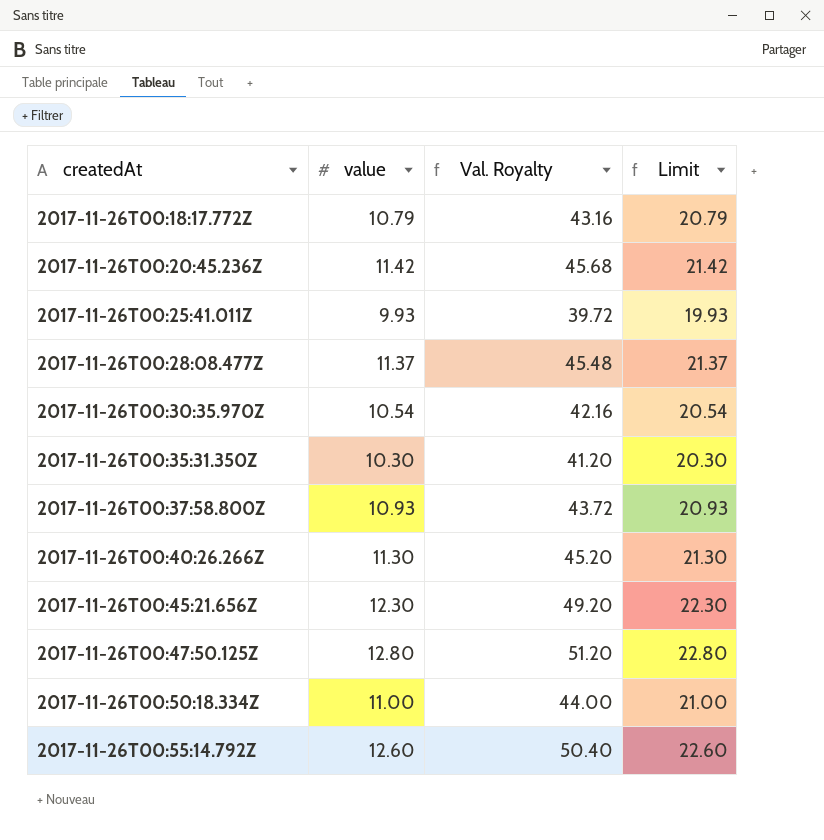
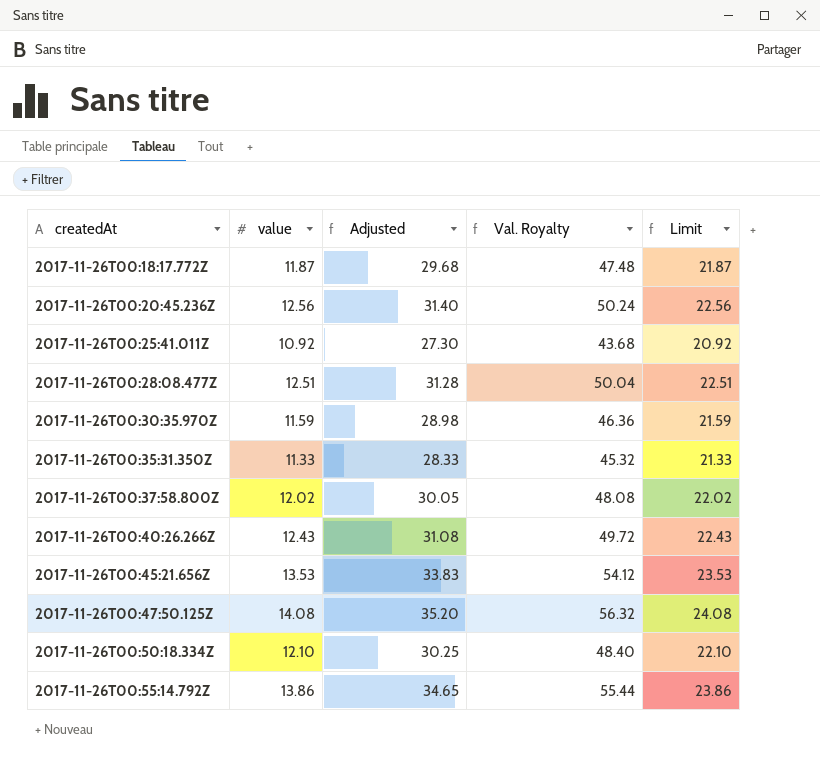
column Adjusted | formula: none -> [value] * 2.5
2017-11-26T00:18:17.772Z | value: 10.79 -> 11.87
2017-11-26T00:18:17.772Z | Val. Royalty: 43.16 -> 47.48
2017-11-26T00:18:17.772Z | Limit: 20.79 -> 21.87
2017-11-26T00:20:45.236Z | value: 11.42 -> 12.56
2017-11-26T00:20:45.236Z | Val. Royalty: 45.68 -> 50.24
2017-11-26T00:20:45.236Z | Limit: 21.42 -> 22.56
2017-11-26T00:25:41.011Z | value: 9.93 -> 10.92
2017-11-26T00:25:41.011Z | Val. Royalty: 39.72 -> 43.68
2017-11-26T00:25:41.011Z | Limit: 19.93 -> 20.92
2017-11-26T00:28:08.477Z | value: 11.37 -> 12.51
2017-11-26T00:28:08.477Z | Val. Royalty: 45.48 -> 50.04
2017-11-26T00:28:08.477Z | Limit: 21.37 -> 22.51
2017-11-26T00:30:35.970Z | value: 10.54 -> 11.59
2017-11-26T00:30:35.970Z | Val. Royalty: 42.16 -> 46.36
2017-11-26T00:30:35.970Z | Limit: 20.54 -> 21.59
2017-11-26T00:35:31.350Z | value: 10.30 -> 11.33
2017-11-26T00:35:31.350Z | Val. Royalty: 41.20 -> 45.32
2017-11-26T00:35:31.350Z | Limit: 20.30 -> 21.33
2017-11-26T00:37:58.800Z | value: 10.93 -> 12.02
2017-11-26T00:37:58.800Z | Val. Royalty: 43.72 -> 48.08
2017-11-26T00:37:58.800Z | Limit: 20.93 -> 22.02
2017-11-26T00:40:26.266Z | value: 11.30 -> 12.43
2017-11-26T00:40:26.266Z | Val. Royalty: 45.20 -> 49.72
2017-11-26T00:40:26.266Z | Limit: 21.30 -> 22.43
2017-11-26T00:45:21.656Z | value: 12.30 -> 13.53
2017-11-26T00:45:21.656Z | Val. Royalty: 49.20 -> 54.12
2017-11-26T00:45:21.656Z | Limit: 22.30 -> 23.53
2017-11-26T00:47:50.125Z | value: 12.80 -> 14.08
2017-11-26T00:47:50.125Z | Val. Royalty: 51.20 -> 56.32
2017-11-26T00:47:50.125Z | Limit: 22.80 -> 24.08
2017-11-26T00:50:18.334Z | value: 11.00 -> 12.10
2017-11-26T00:50:18.334Z | Val. Royalty: 44.00 -> 48.40
2017-11-26T00:50:18.334Z | Limit: 21.00 -> 22.10
2017-11-26T00:55:14.792Z | value: 12.60 -> 13.86
2017-11-26T00:55:14.792Z | Val. Royalty: 50.40 -> 55.44
2017-11-26T00:55:14.792Z | Limit: 22.60 -> 23.86

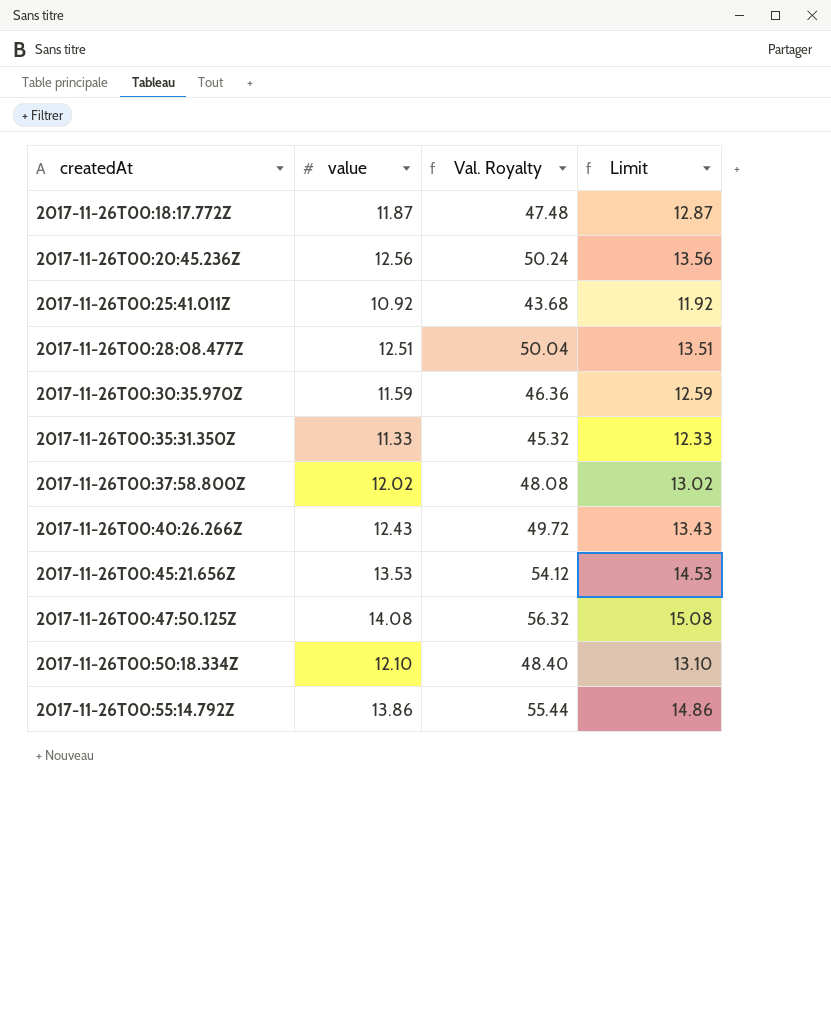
column Adjusted | formula: [value] * 2.5 -> none
column Limit | formula: [value] + 10 -> [value] + 1

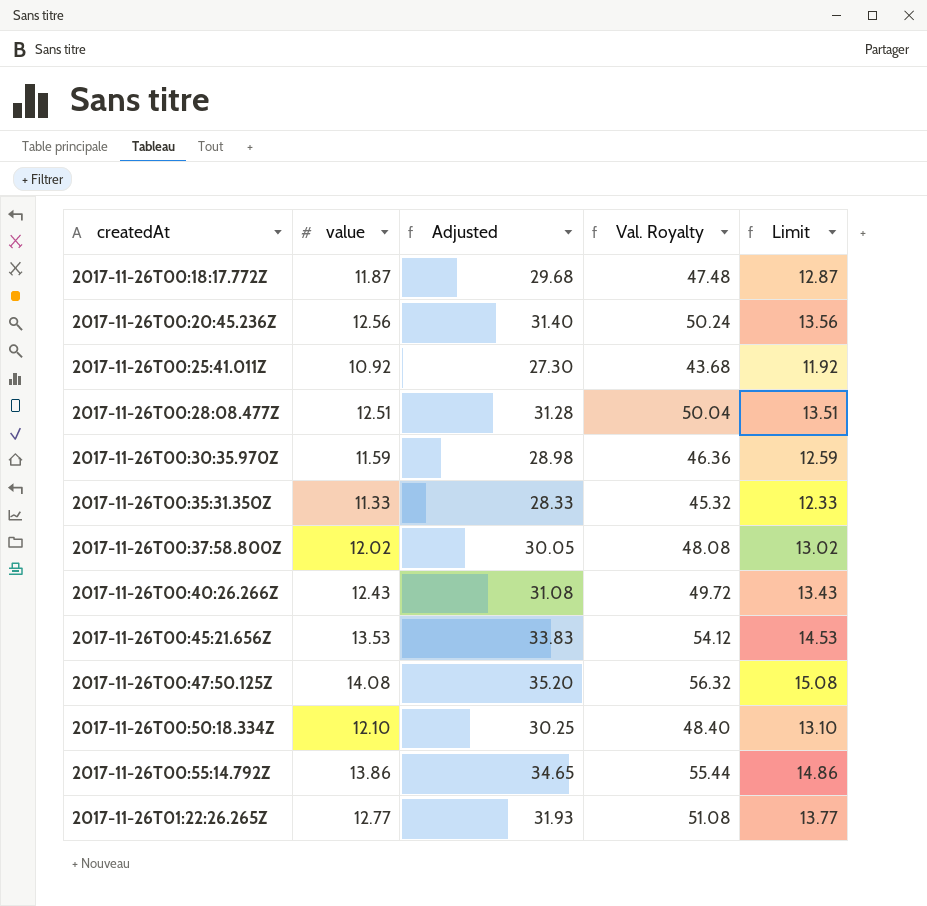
column Adjusted | formula: none -> [value] * 2.5
row 2017-11-26T01:22:26.265Z: none -> 12.77 | 31.93 | 51.08 | 13.77

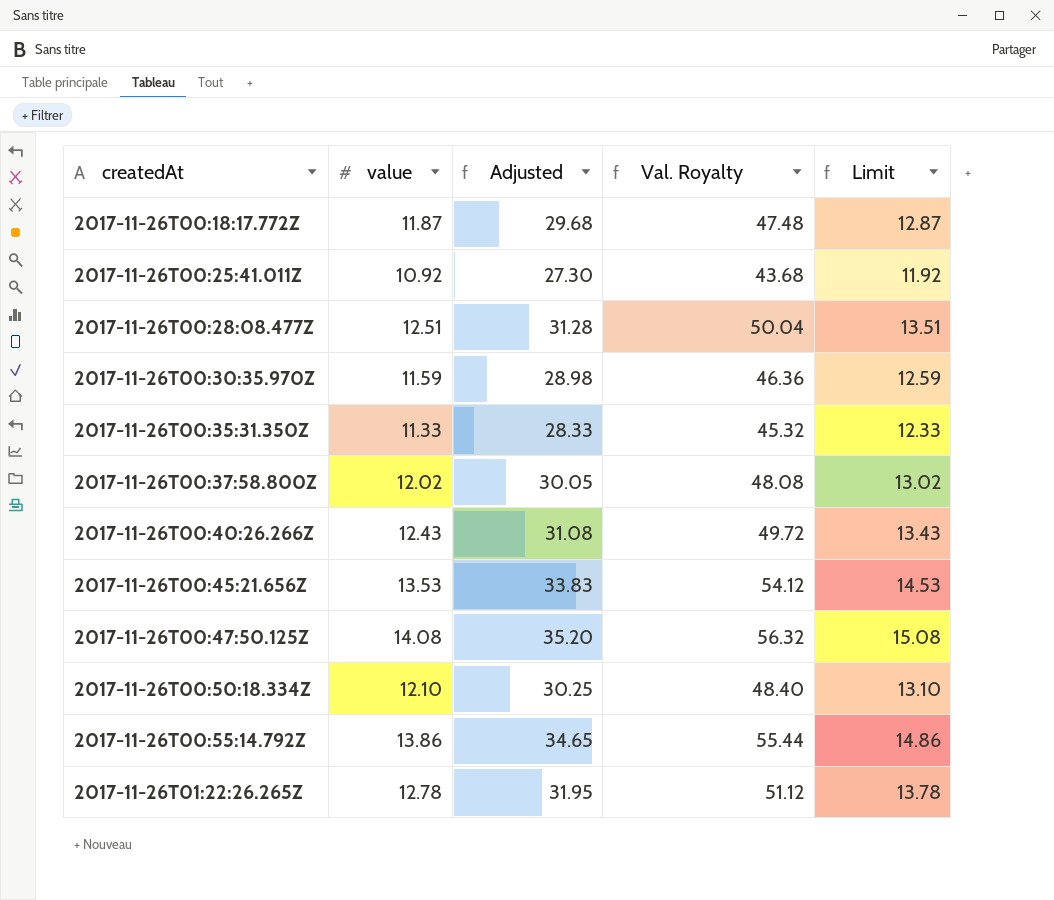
row 2017-11-26T00:20:45.236Z: 12.56 | 31.40 | 50.24 | 13.56 -> none
2017-11-26T01:22:26.265Z | value: 12.77 -> 12.78
2017-11-26T01:22:26.265Z | Adjusted: 31.93 -> 31.95
2017-11-26T01:22:26.265Z | Val. Royalty: 51.08 -> 51.12
2017-11-26T01:22:26.265Z | Limit: 13.77 -> 13.78

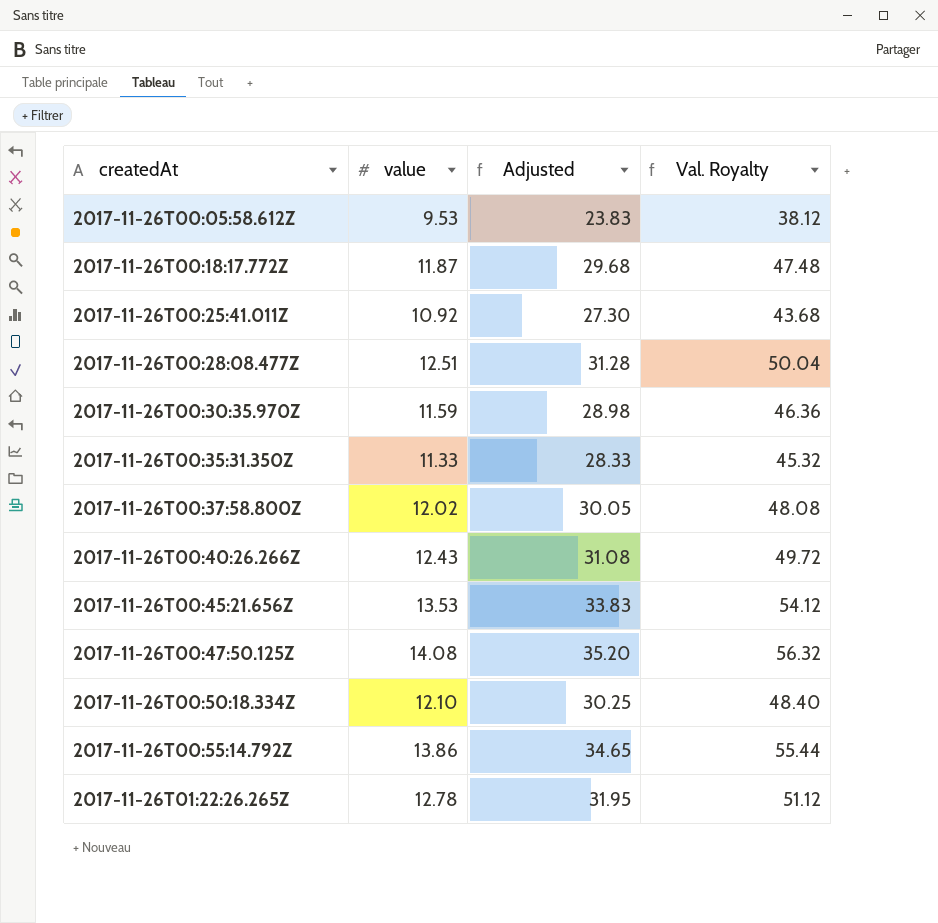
column Limit | formula: [value] + 1 -> none
row 2017-11-26T00:05:58.612Z: none -> 9.53 | 23.83 | 38.12

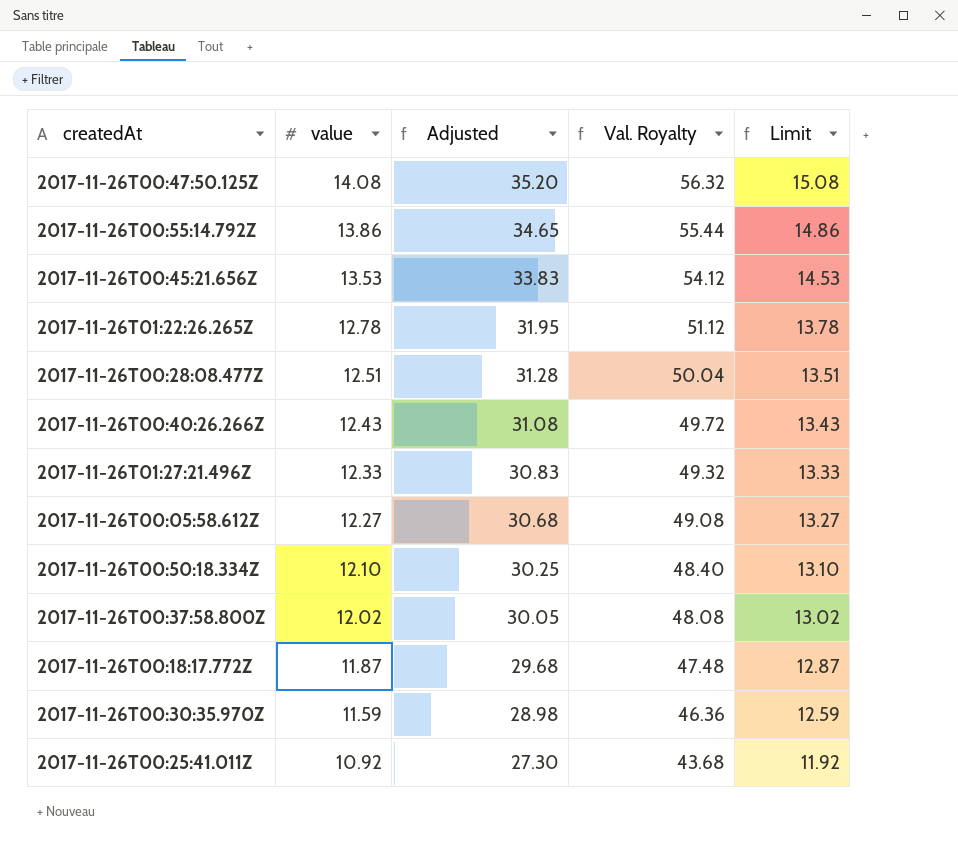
row order: createdAt ascending -> value descending
column Limit | formula: none -> [value] + 1
row 2017-11-26T00:35:31.350Z: 11.33 | 28.33 | 45.32 -> none
row 2017-11-26T01:27:21.496Z: none -> 12.33 | 30.83 | 49.32 | 13.33
2017-11-26T00:05:58.612Z | value: 9.53 -> 12.27
2017-11-26T00:05:58.612Z | Adjusted: 23.83 -> 30.68
2017-11-26T00:05:58.612Z | Val. Royalty: 38.12 -> 49.08

